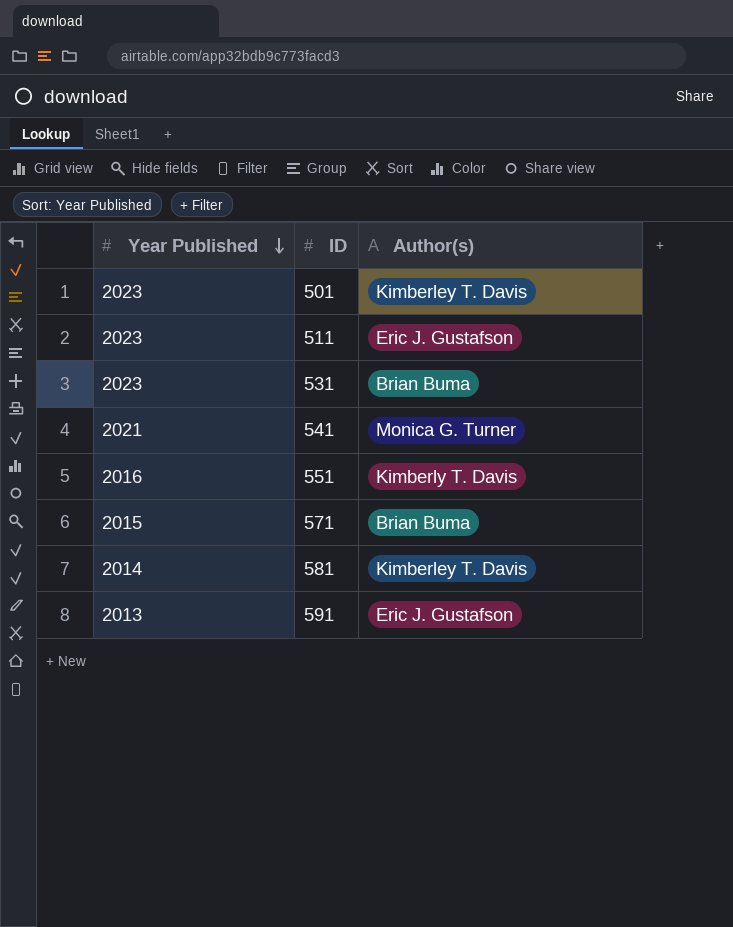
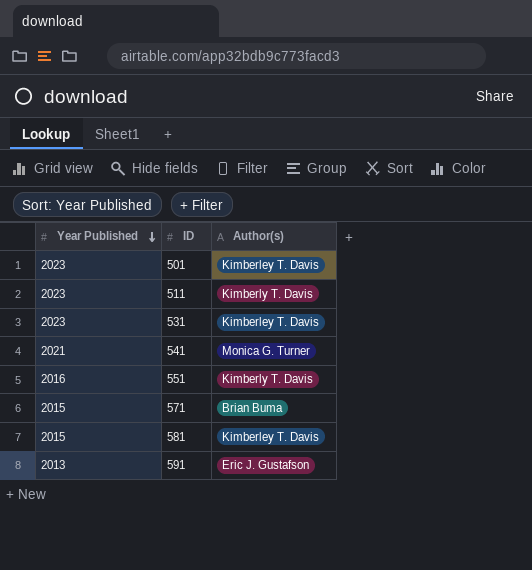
511 | Author(s): Eric J. Gustafson -> Kimberly T. Davis
531 | Author(s): Brian Buma -> Kimberley T. Davis
581 | Year Published: 2014 -> 2015

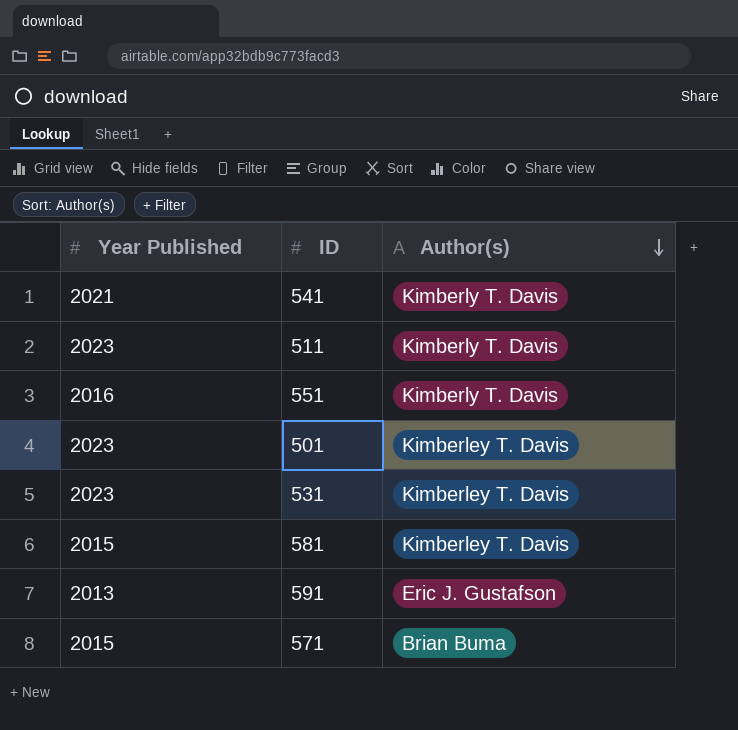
row order: Year Published descending -> Author(s) descending
541 | Author(s): Monica G. Turner -> Kimberly T. Davis

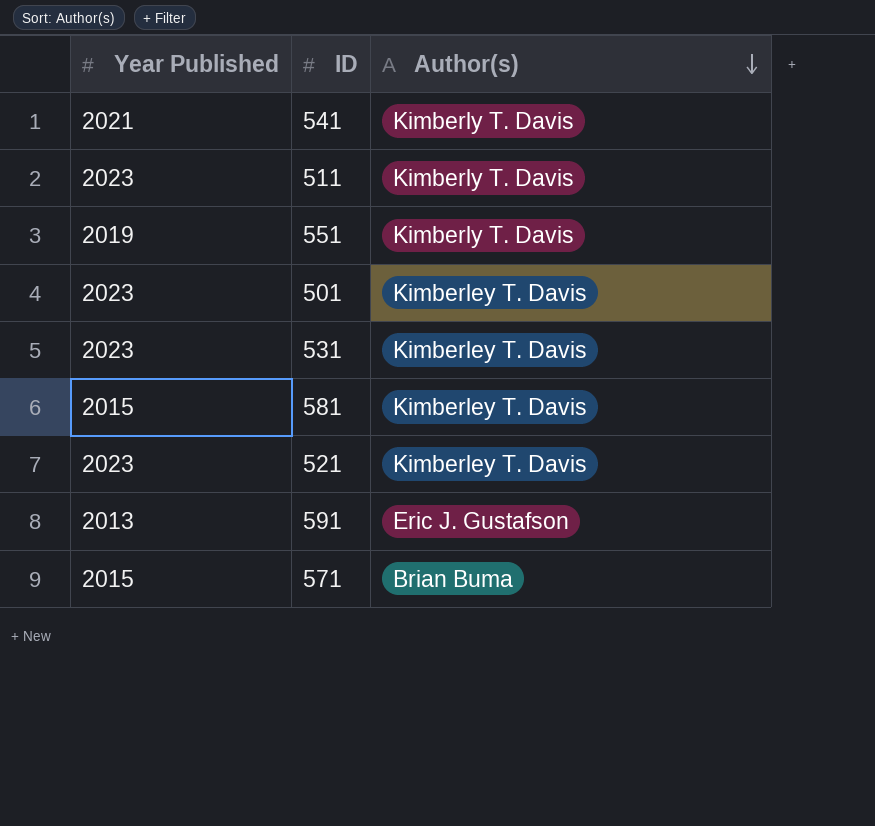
551 | Year Published: 2016 -> 2019
row 521: none -> 2023 | Kimberley T. Davis

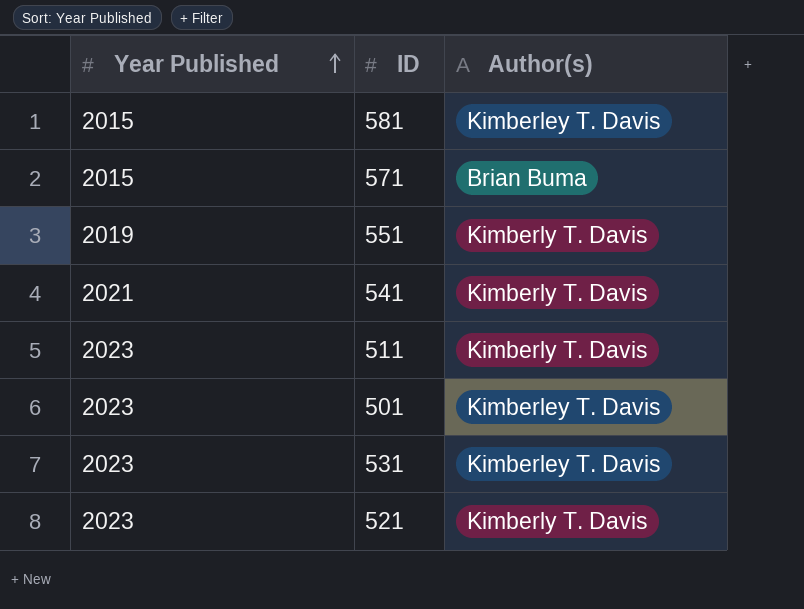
row order: Author(s) descending -> Year Published ascending
row 591: 2013 | Eric J. Gustafson -> none
521 | Author(s): Kimberley T. Davis -> Kimberly T. Davis

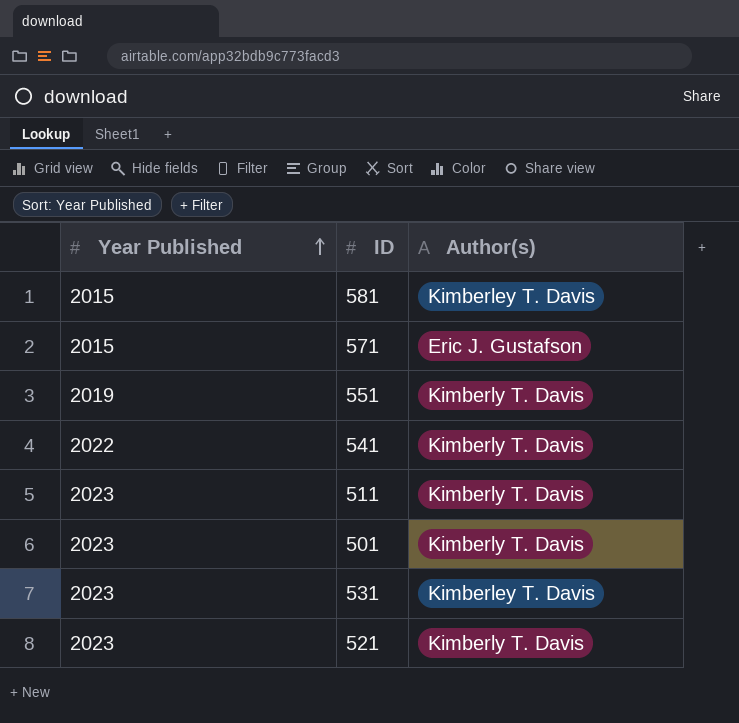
571 | Author(s): Brian Buma -> Eric J. Gustafson
541 | Year Published: 2021 -> 2022
501 | Author(s): Kimberley T. Davis -> Kimberly T. Davis

